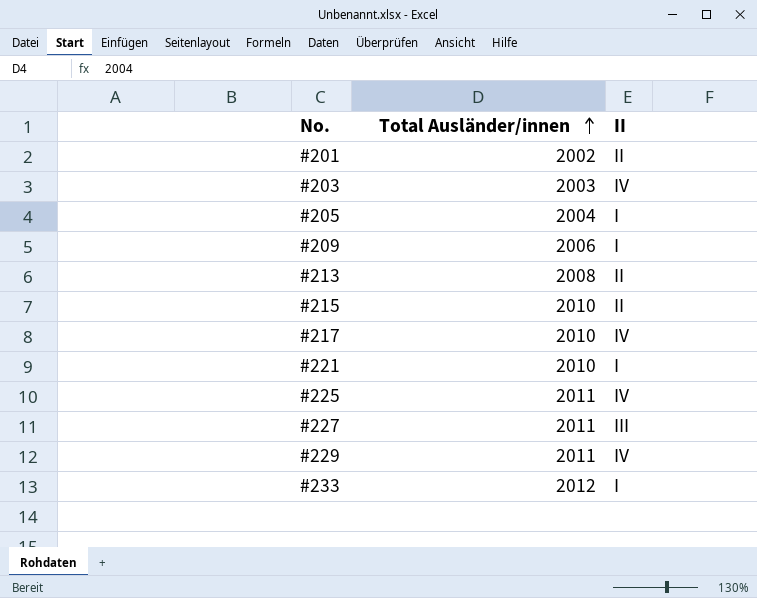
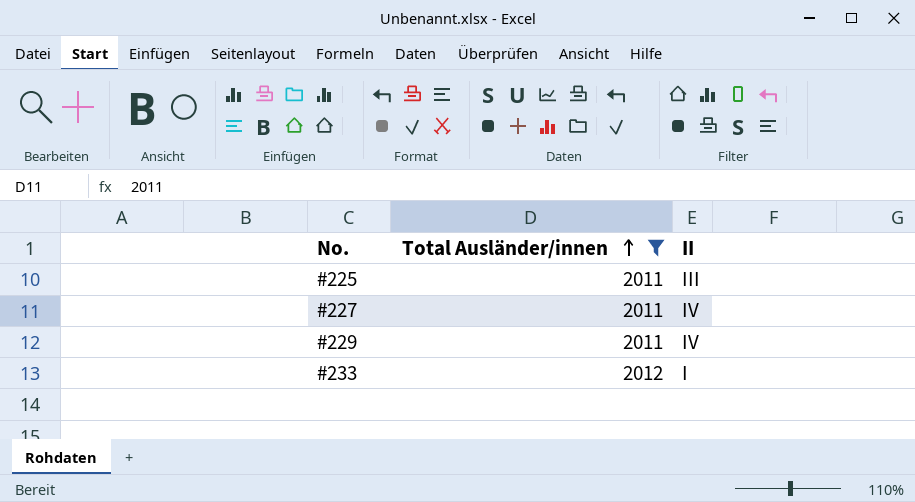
filter: none -> Total Ausländer/innen >= 2011
#225 | II: IV -> III
#227 | II: III -> IV

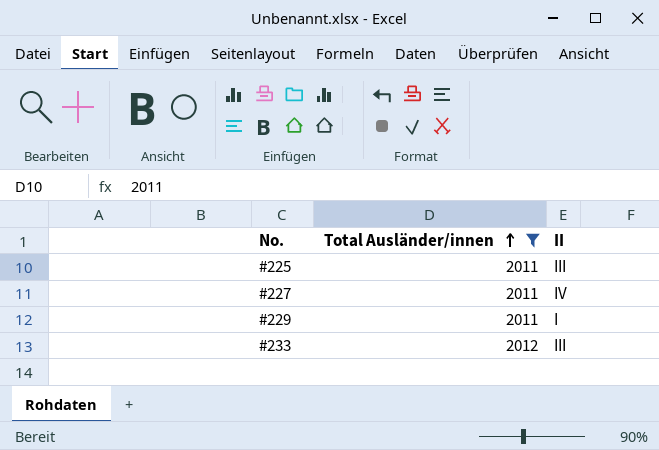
#229 | II: IV -> I
#233 | II: I -> III

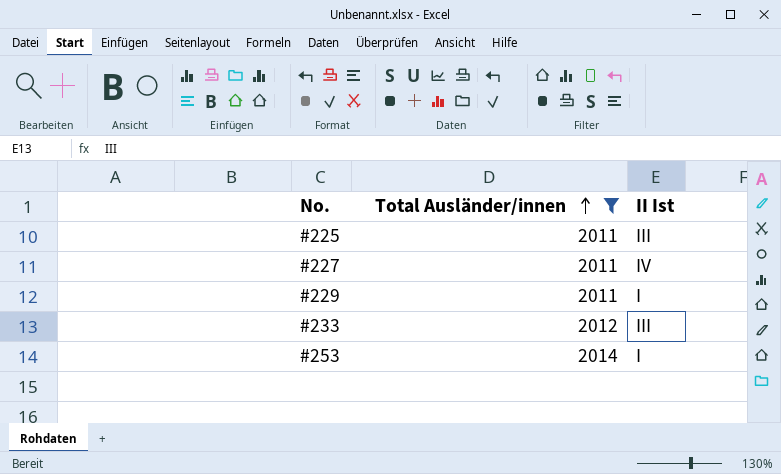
column name: II -> II Ist
row #253: none -> 2014 | I

